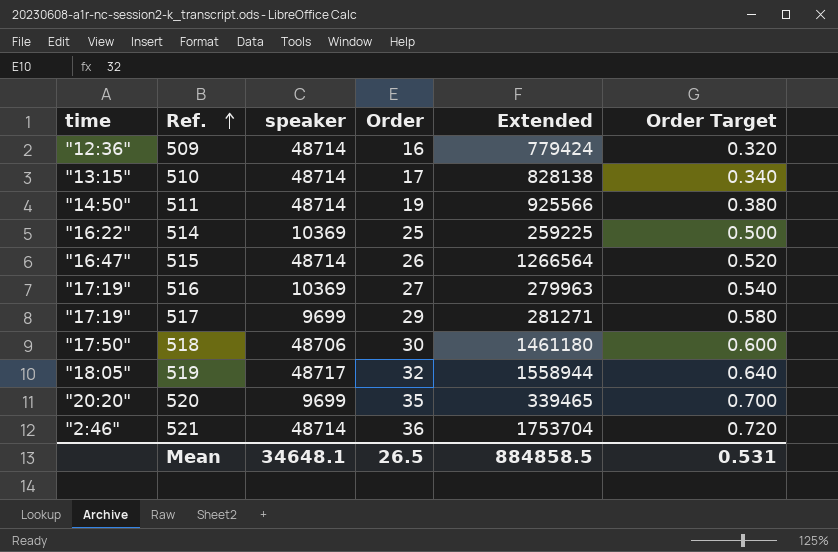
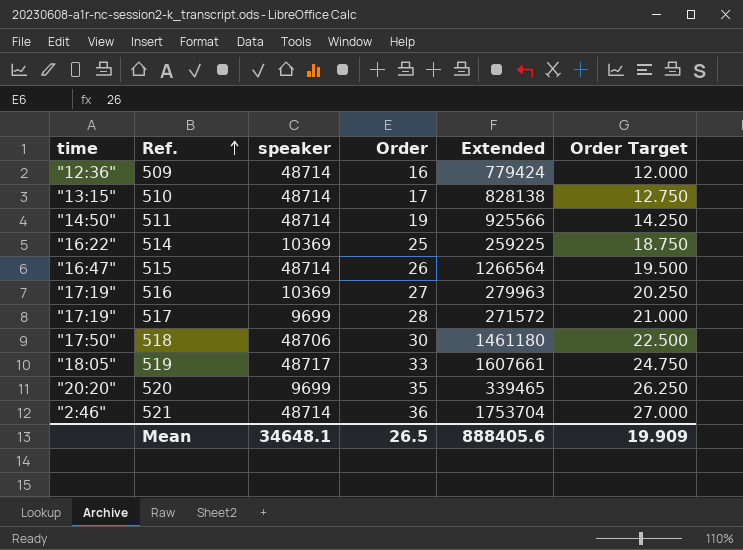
column Order Target | formula: [Order] * 0.02 -> [Order] * 0.75
517 | Order: 29 -> 28
517 | Extended: 281271 -> 271572
519 | Order: 32 -> 33
519 | Extended: 1558944 -> 1607661
Mean | Extended: 884858.5 -> 888405.6
Mean | Order Target: 0.531 -> 19.909

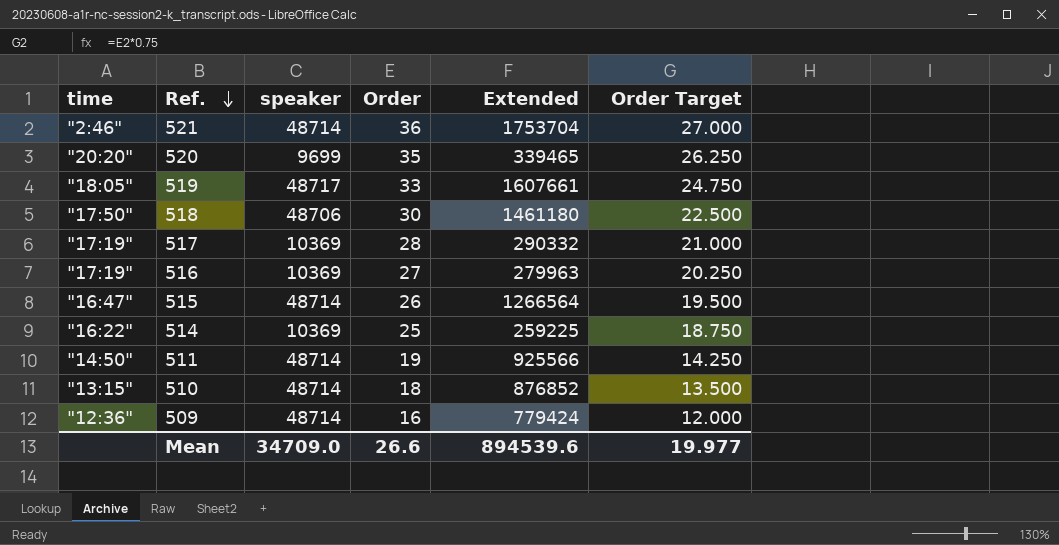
row order: Ref. ascending -> Ref. descending
517 | speaker: 9699 -> 10369
517 | Extended: 271572 -> 290332
510 | Order: 17 -> 18
510 | Extended: 828138 -> 876852
510 | Order Target: 12.750 -> 13.500
Mean | speaker: 34648.1 -> 34709.0
Mean | Order: 26.5 -> 26.6
Mean | Extended: 888405.6 -> 894539.6
Mean | Order Target: 19.909 -> 19.977

